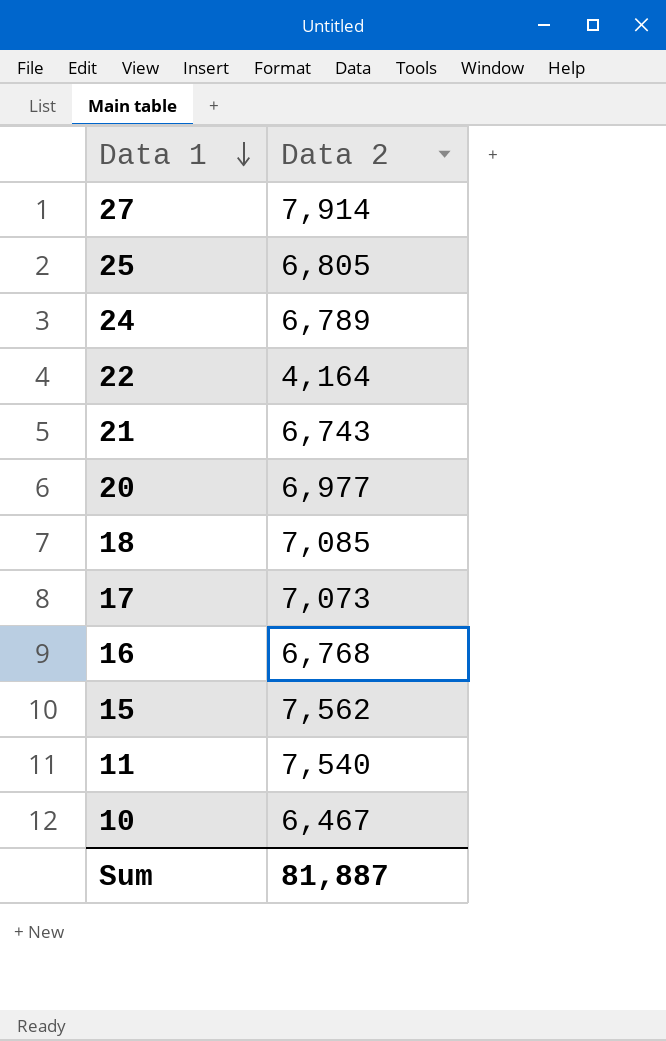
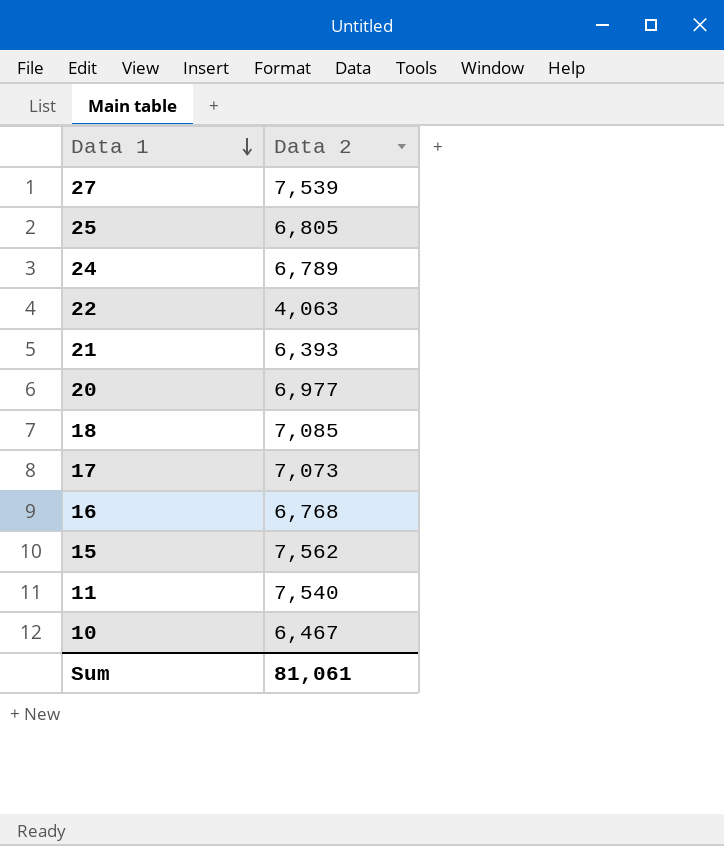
27 | Data 2: 7,914 -> 7,539
22 | Data 2: 4,164 -> 4,063
21 | Data 2: 6,743 -> 6,393
Sum | Data 2: 81,887 -> 81,061

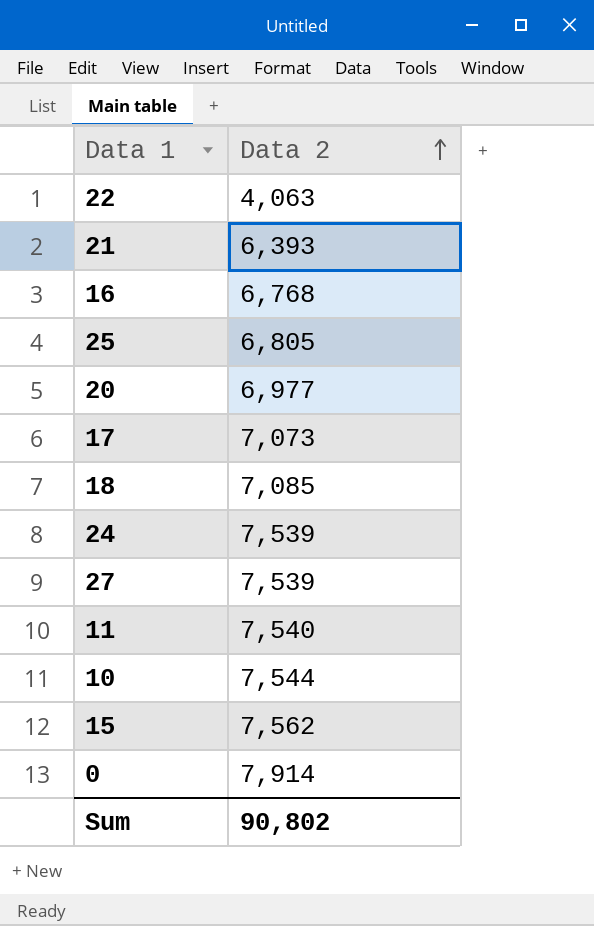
row order: Data 1 descending -> Data 2 ascending
24 | Data 2: 6,789 -> 7,539
10 | Data 2: 6,467 -> 7,544
row 0: none -> 7,914
Sum | Data 2: 81,061 -> 90,802

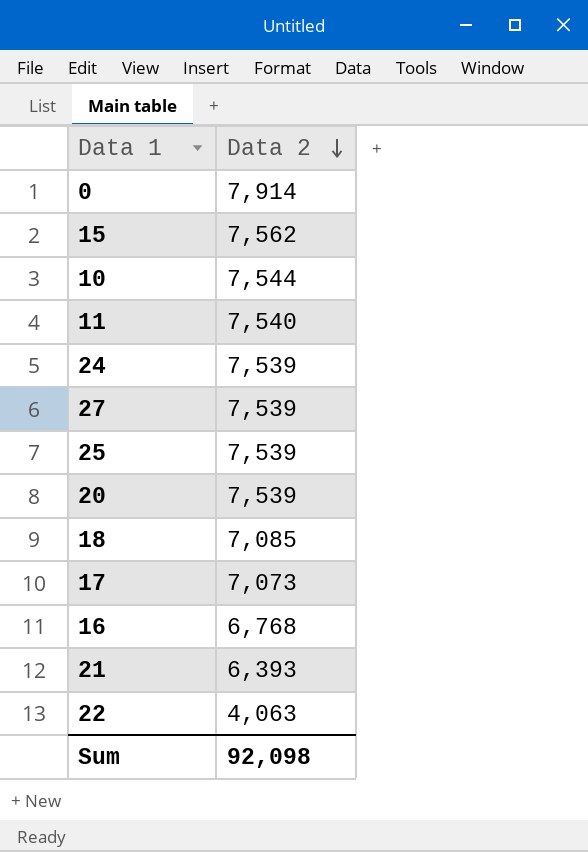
row order: Data 2 ascending -> Data 2 descending
25 | Data 2: 6,805 -> 7,539
20 | Data 2: 6,977 -> 7,539
Sum | Data 2: 90,802 -> 92,098

